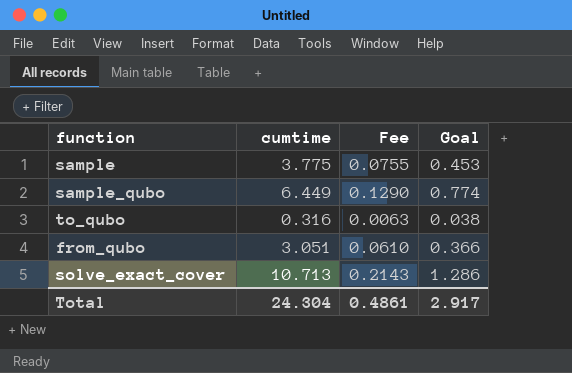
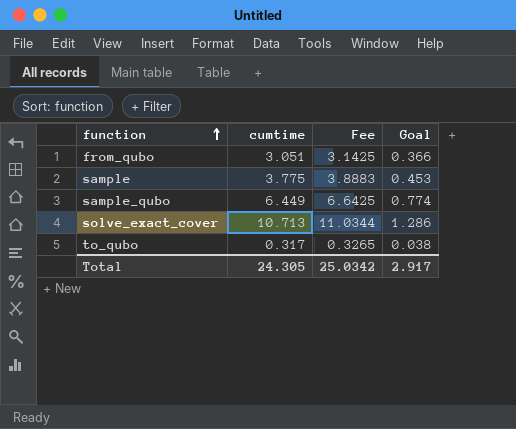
row order: none -> function ascending
column Fee | formula: [cumtime] * 0.02 -> [cumtime] * 1.03
to_qubo | cumtime: 0.316 -> 0.317
Total | cumtime: 24.304 -> 24.305
Total | Fee: 0.4861 -> 25.0342

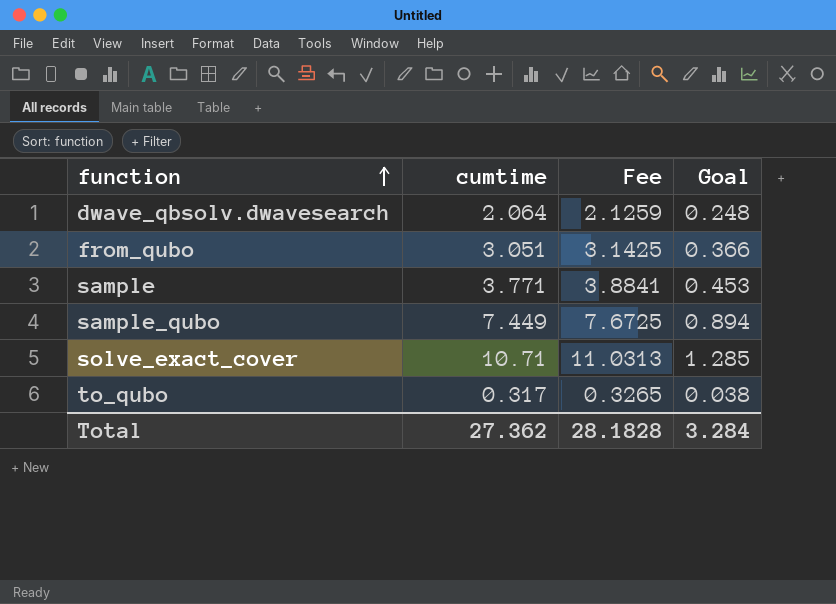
row dwave_qbsolv.dwavesearch: none -> 2.064 | 2.1259 | 0.248
sample | cumtime: 3.775 -> 3.771
sample | Fee: 3.8883 -> 3.8841
sample_qubo | cumtime: 6.449 -> 7.449
sample_qubo | Fee: 6.6425 -> 7.6725
sample_qubo | Goal: 0.774 -> 0.894
solve_exact_cover | cumtime: 10.713 -> 10.71
solve_exact_cover | Fee: 11.0344 -> 11.0313
solve_exact_cover | Goal: 1.286 -> 1.285
Total | cumtime: 24.305 -> 27.362
Total | Fee: 25.0342 -> 28.1828
Total | Goal: 2.917 -> 3.284

